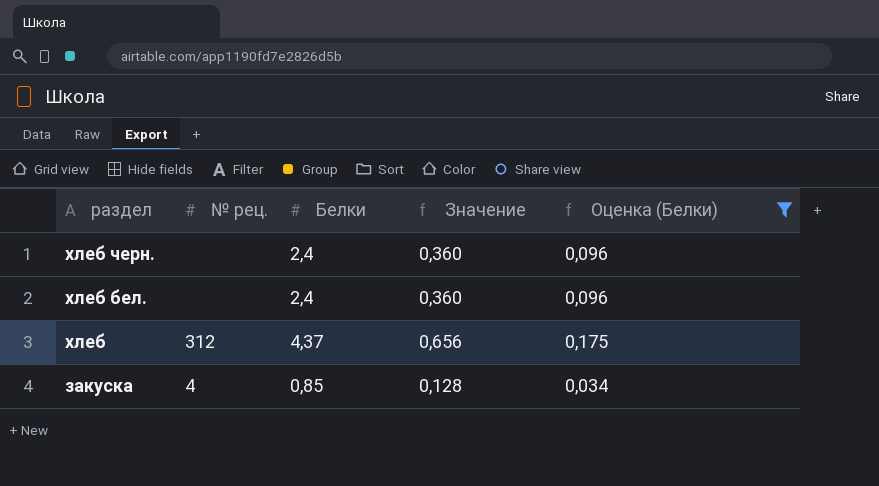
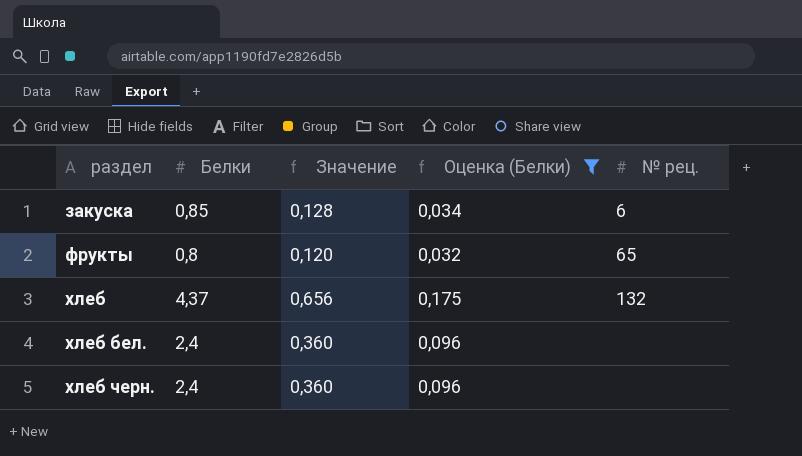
row order: раздел descending -> раздел ascending
column № рец. | position: 2 -> 5
закуска | № рец.: 4 -> 6
row фрукты: none -> 0,8 | 0,120 | 0,032 | 65
хлеб | № рец.: 312 -> 132

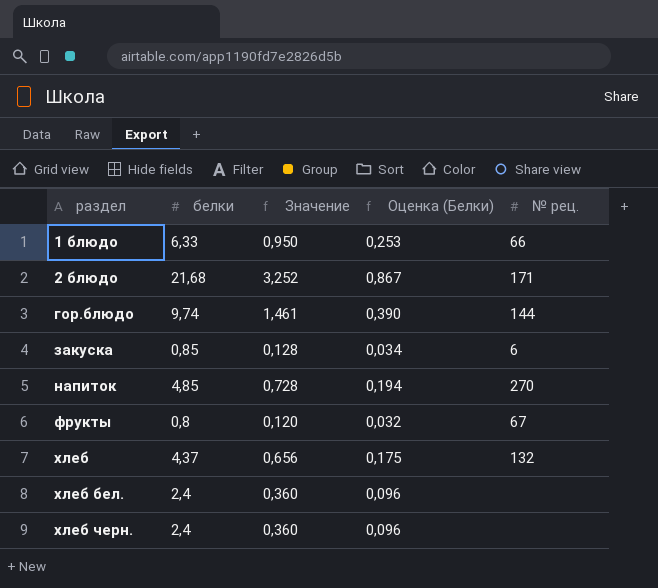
filter: Оценка (Белки) <= 0,175 -> none
column name: Белки -> белки
фрукты | № рец.: 65 -> 67

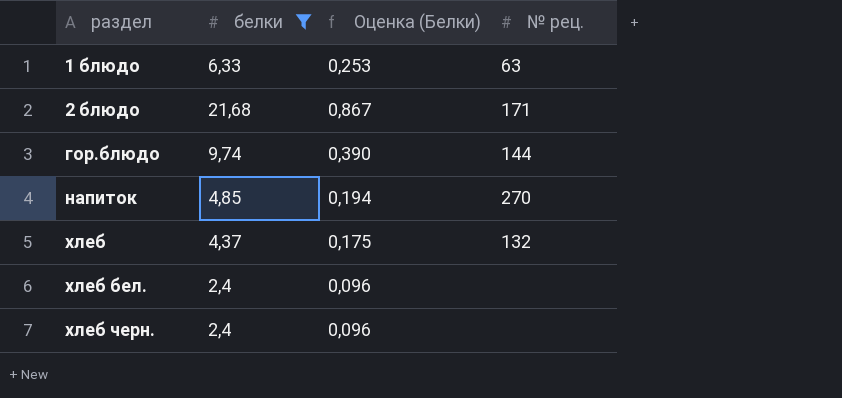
filter: none -> белки >= 2,4
column Значение | formula: [белки] * 0,15 -> none
1 блюдо | № рец.: 66 -> 63

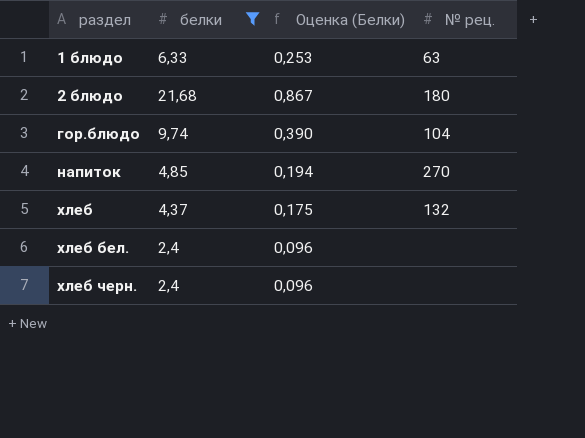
2 блюдо | № рец.: 171 -> 180
гор.блюдо | № рец.: 144 -> 104

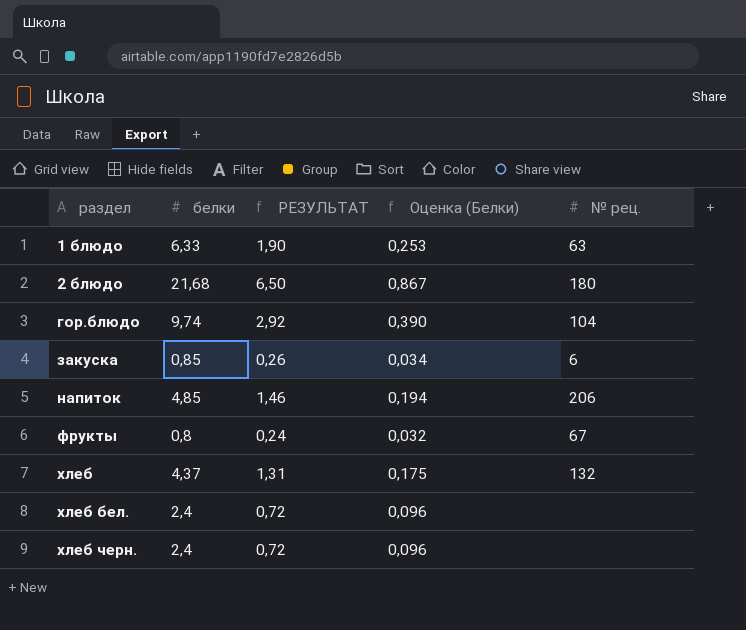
filter: белки >= 2,4 -> none
column РЕЗУЛЬТАТ | formula: none -> [белки] * 0,3
напиток | № рец.: 270 -> 206

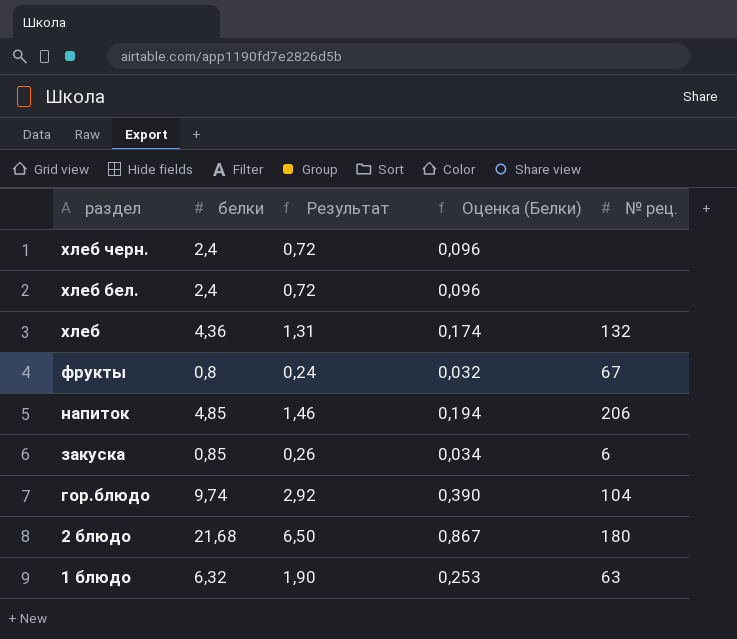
row order: раздел ascending -> раздел descending
column name: РЕЗУЛЬТАТ -> Результат
хлеб | белки: 4,37 -> 4,36
хлеб | Оценка (Белки): 0,175 -> 0,174
1 блюдо | белки: 6,33 -> 6,32

